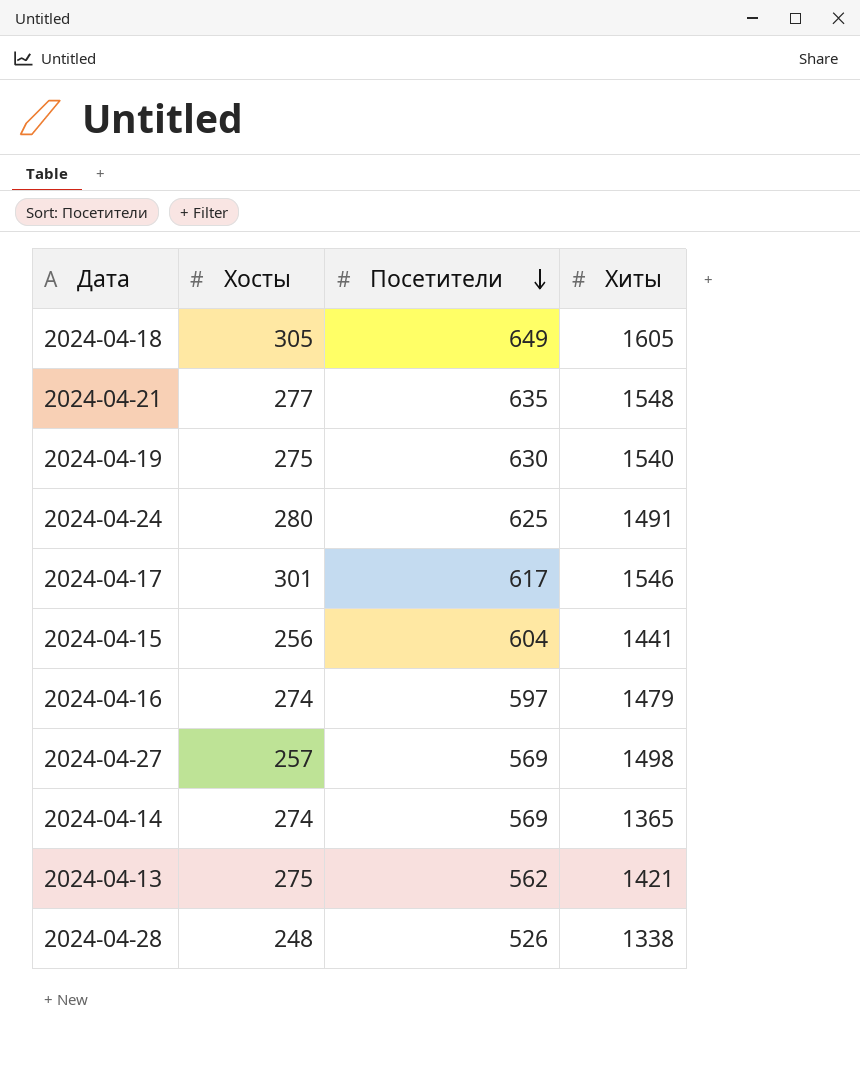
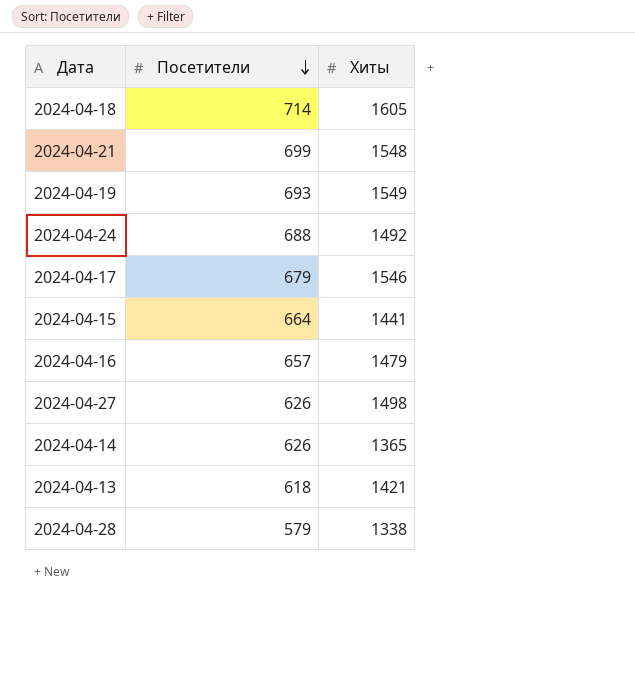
column Хосты | position: 2 -> none
2024-04-18 | Посетители: 649 -> 714
2024-04-21 | Посетители: 635 -> 699
2024-04-19 | Посетители: 630 -> 693
2024-04-19 | Хиты: 1540 -> 1549
2024-04-24 | Посетители: 625 -> 688
2024-04-24 | Хиты: 1491 -> 1492
2024-04-17 | Посетители: 617 -> 679
2024-04-15 | Посетители: 604 -> 664
2024-04-16 | Посетители: 597 -> 657
2024-04-27 | Посетители: 569 -> 626
2024-04-14 | Посетители: 569 -> 626
2024-04-13 | Посетители: 562 -> 618
2024-04-28 | Посетители: 526 -> 579

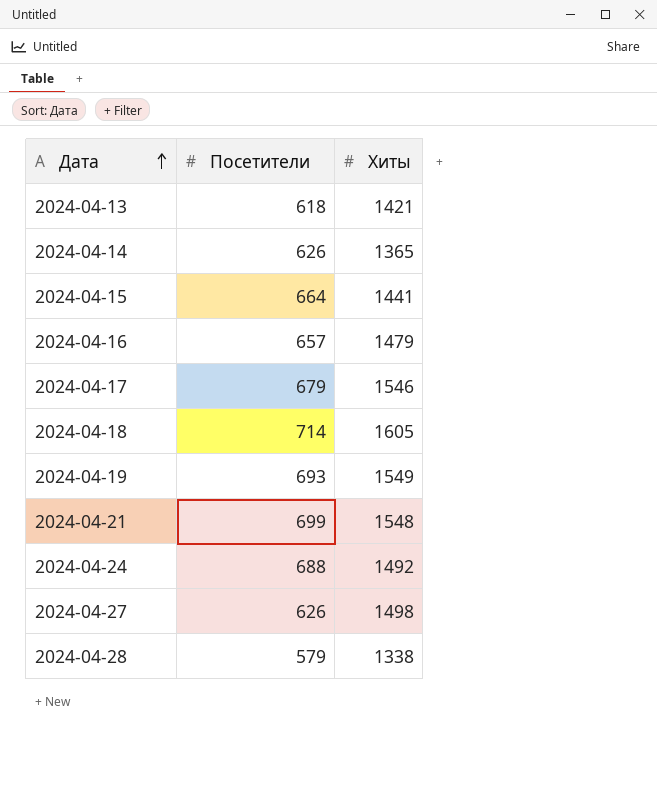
row order: Посетители descending -> Дата ascending

